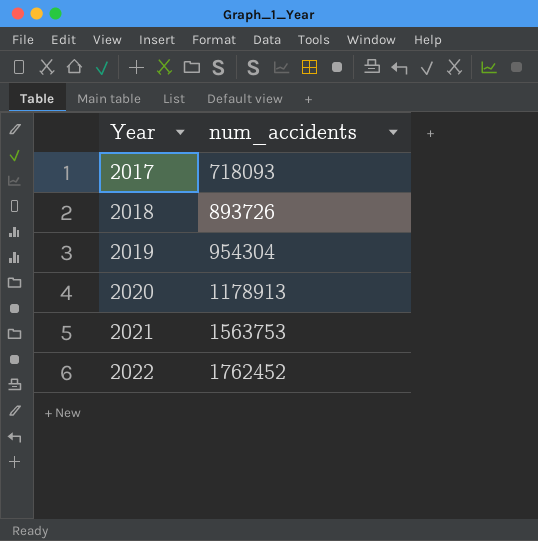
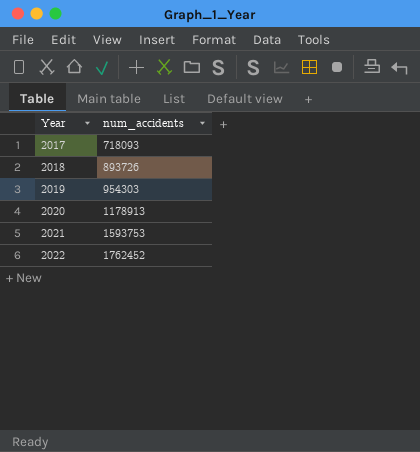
2019 | num_accidents: 954304 -> 954303
2021 | num_accidents: 1563753 -> 1593753

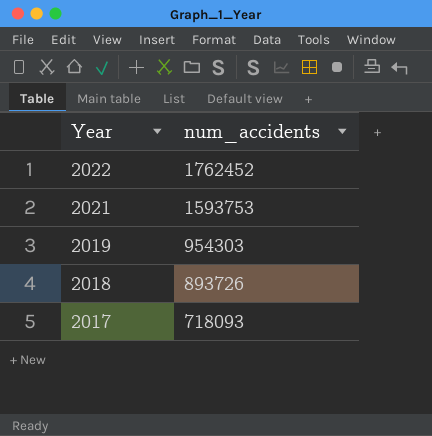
row order: Year ascending -> Year descending
row 2020: 1178913 -> none

